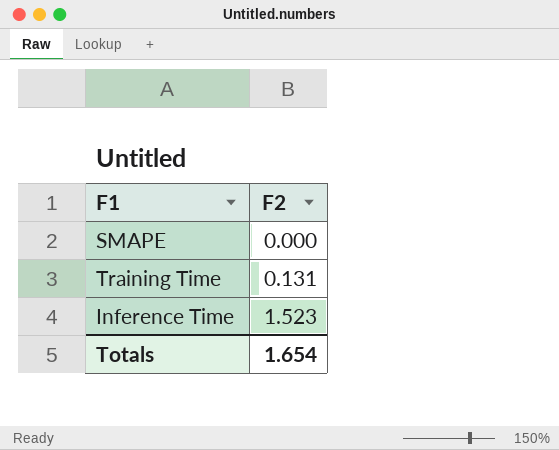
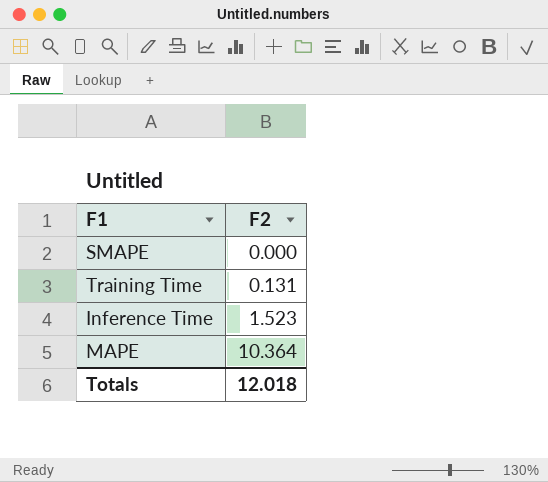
row MAPE: none -> 10.364
Totals | F2: 1.654 -> 12.018

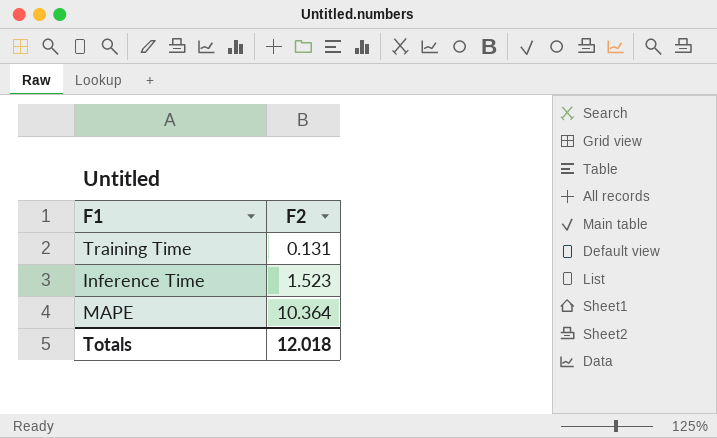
row SMAPE: 0.000 -> none

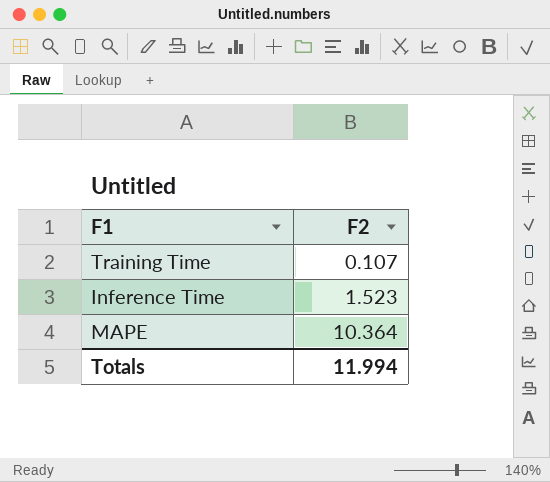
Training Time | F2: 0.131 -> 0.107
Totals | F2: 12.018 -> 11.994

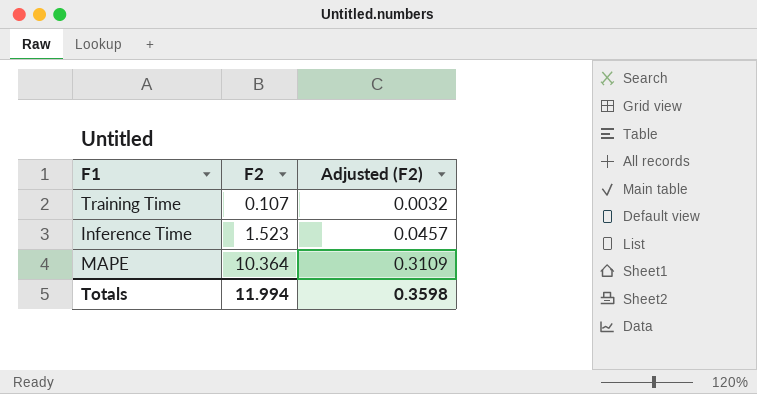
column Adjusted (F2) | formula: none -> [F2] * 0.03

